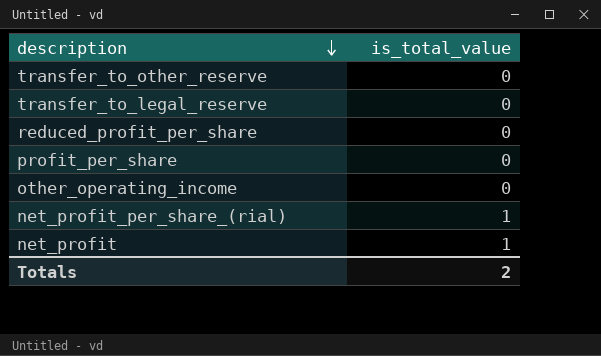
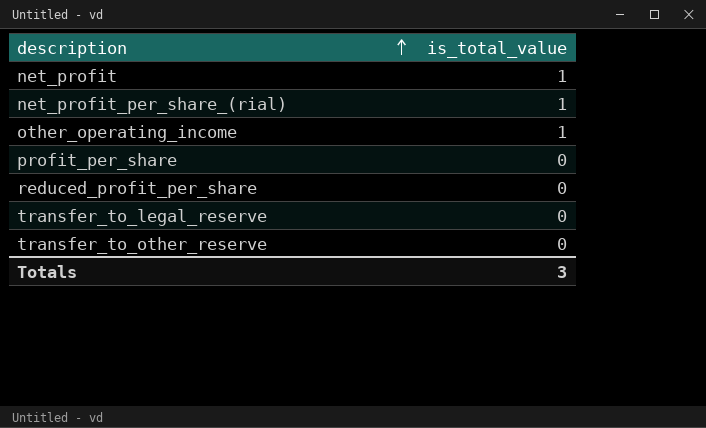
row order: description descending -> description ascending
other_operating_income | is_total_value: 0 -> 1
Totals | is_total_value: 2 -> 3

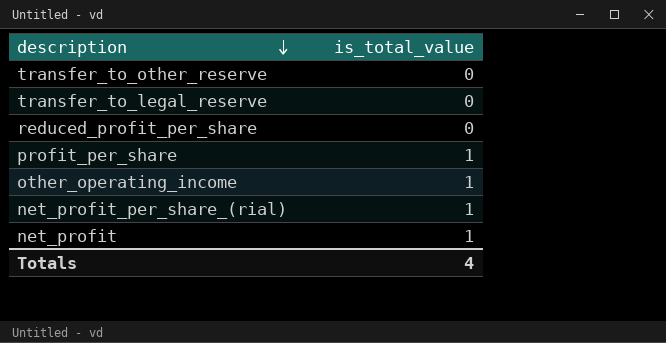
row order: description ascending -> description descending
profit_per_share | is_total_value: 0 -> 1
Totals | is_total_value: 3 -> 4

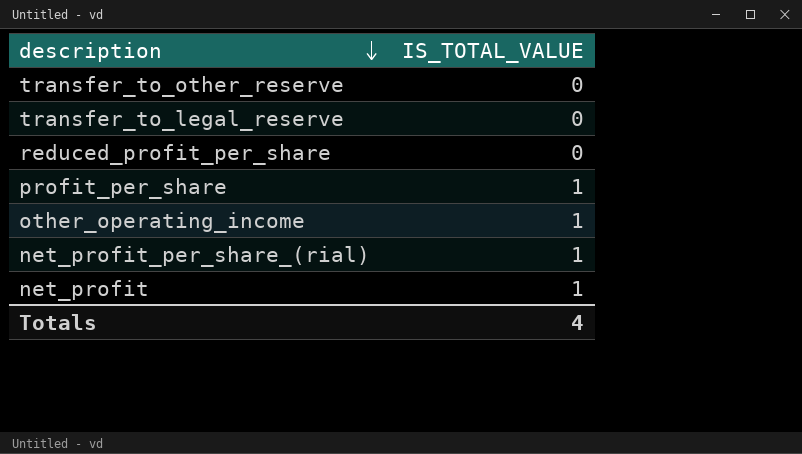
column name: is_total_value -> IS_TOTAL_VALUE

